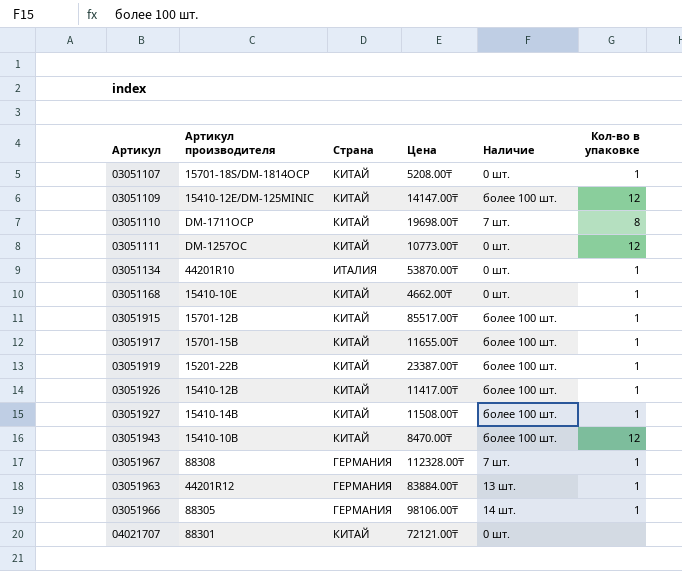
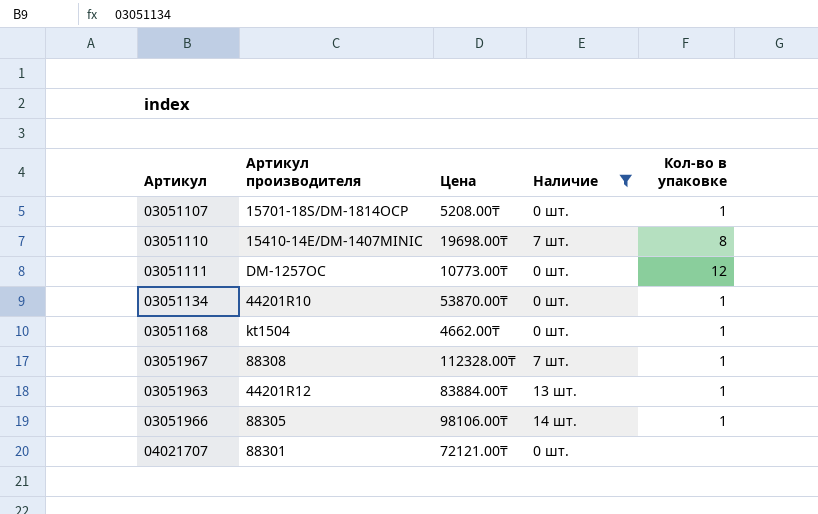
filter: none -> Наличие != более 100 шт.
column Страна | position: 3 -> none
03051110 | Артикул производителя: DM-1711OCP -> 15410-14E/DM-1407MINIC
03051168 | Артикул производителя: 15410-10E -> kt1504

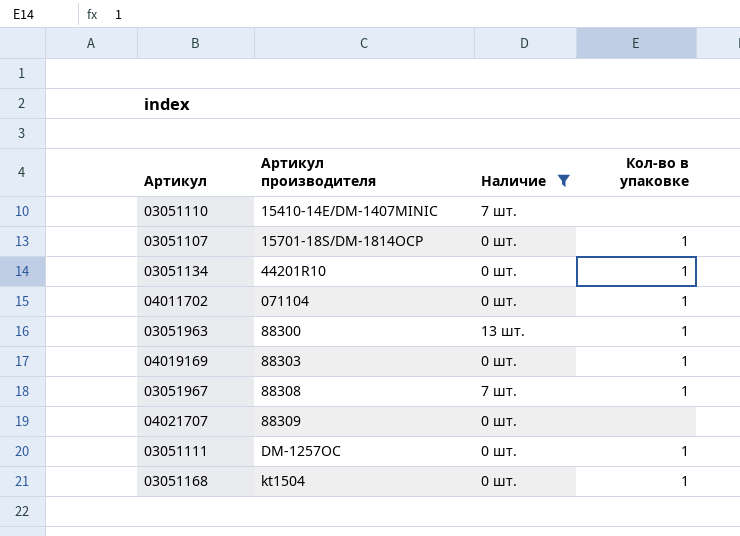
row order: none -> Артикул производителя ascending
column Цена | position: 3 -> none
row 03051966: 88305 | 98106.00₸ | 14 шт. | 1 -> none
03051110 | Кол-во в упаковке: 8 -> none
row 04011702: none -> 071104 | 0 шт. | 1
03051963 | Артикул производителя: 44201R12 -> 88300
row 04019169: none -> 88303 | 0 шт. | 1
04021707 | Артикул производителя: 88301 -> 88309
03051111 | Кол-во в упаковке: 12 -> 1

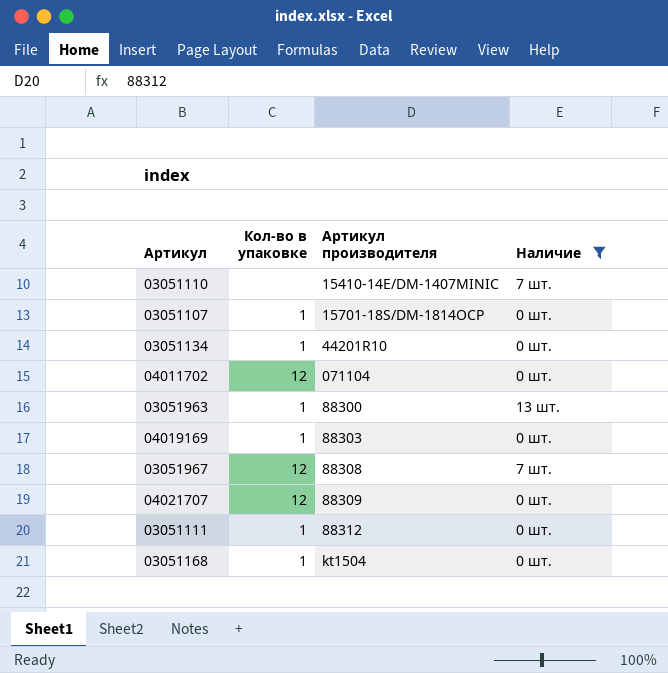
column Кол-во в упаковке | position: 4 -> 2
04011702 | Кол-во в упаковке: 1 -> 12
03051967 | Кол-во в упаковке: 1 -> 12
04021707 | Кол-во в упаковке: none -> 12
03051111 | Артикул производителя: DM-1257OC -> 88312

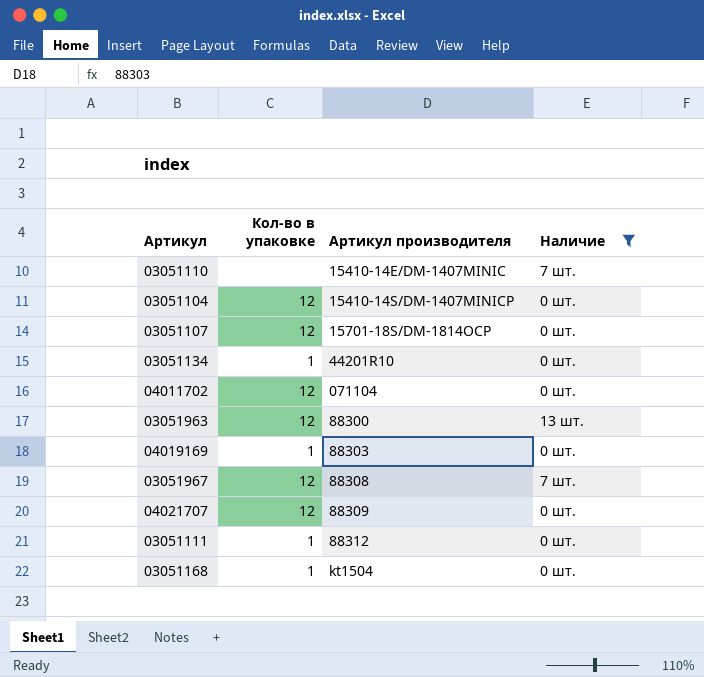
row 03051104: none -> 12 | 15410-14S/DM-1407MINICP | 0 шт.
03051107 | Кол-во в упаковке: 1 -> 12
03051963 | Кол-во в упаковке: 1 -> 12

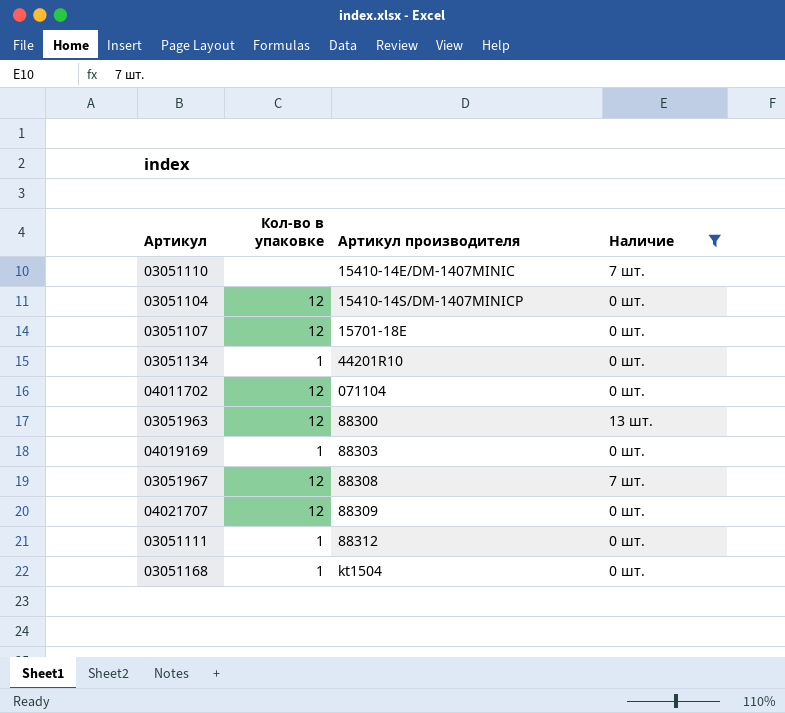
03051107 | Артикул производителя: 15701-18S/DM-1814OCP -> 15701-18E

